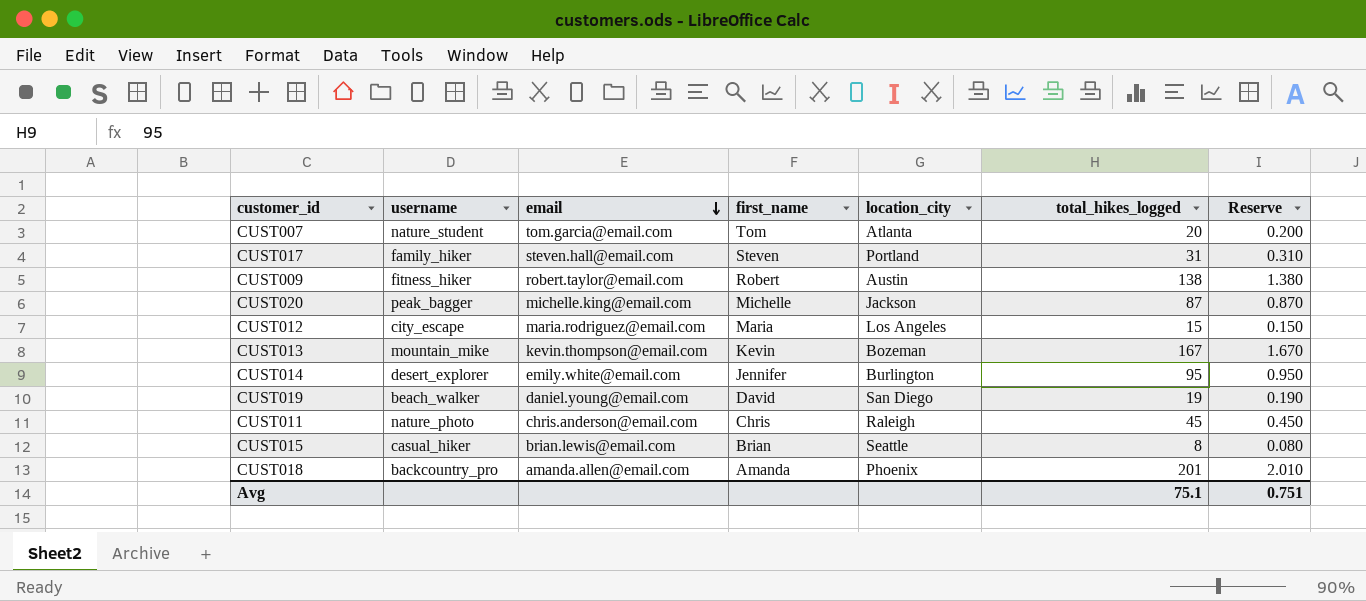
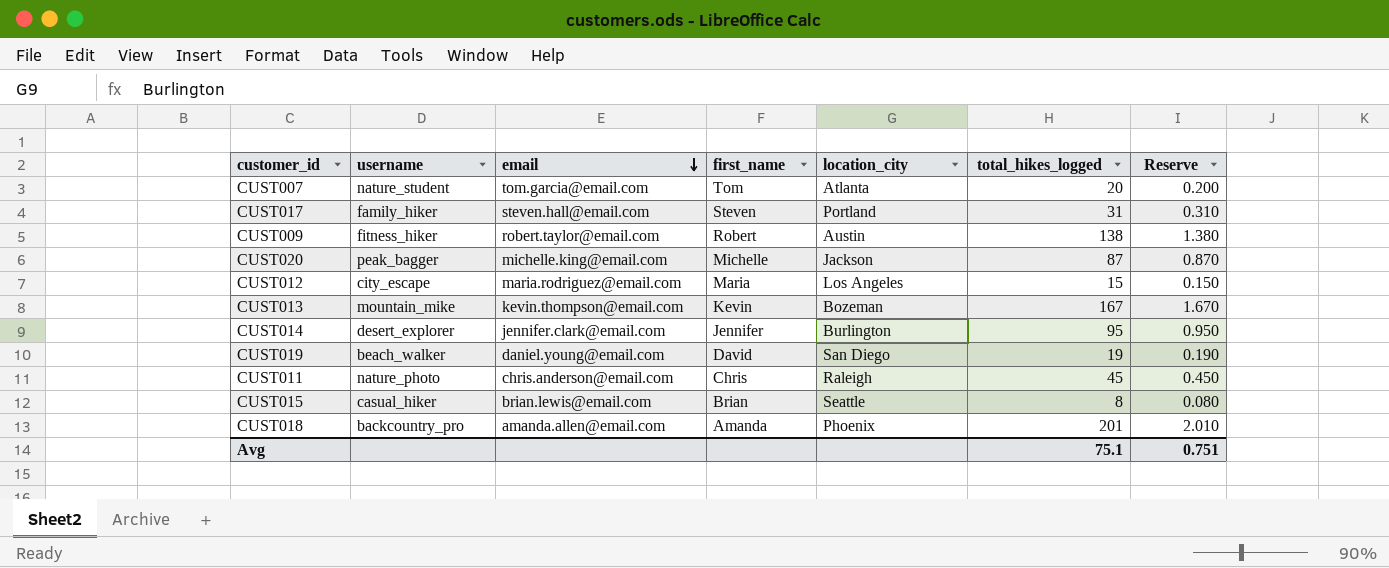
CUST014 | email: emily.white@email.com -> jennifer.clark@email.com

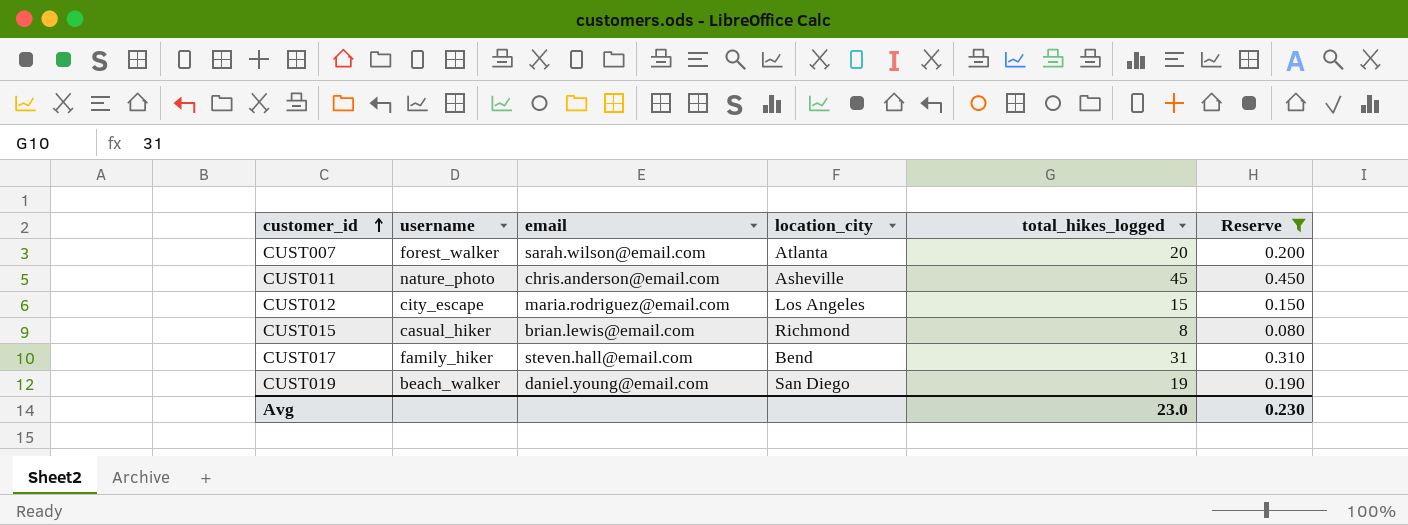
filter: none -> Reserve <= 0.450
row order: email descending -> customer_id ascending
column first_name | position: 4 -> none
CUST007 | username: nature_student -> forest_walker
CUST007 | email: tom.garcia@email.com -> sarah.wilson@email.com
CUST011 | location_city: Raleigh -> Asheville
CUST015 | location_city: Seattle -> Richmond
CUST017 | location_city: Portland -> Bend
Avg | total_hikes_logged: 75.1 -> 23.0
Avg | Reserve: 0.751 -> 0.230

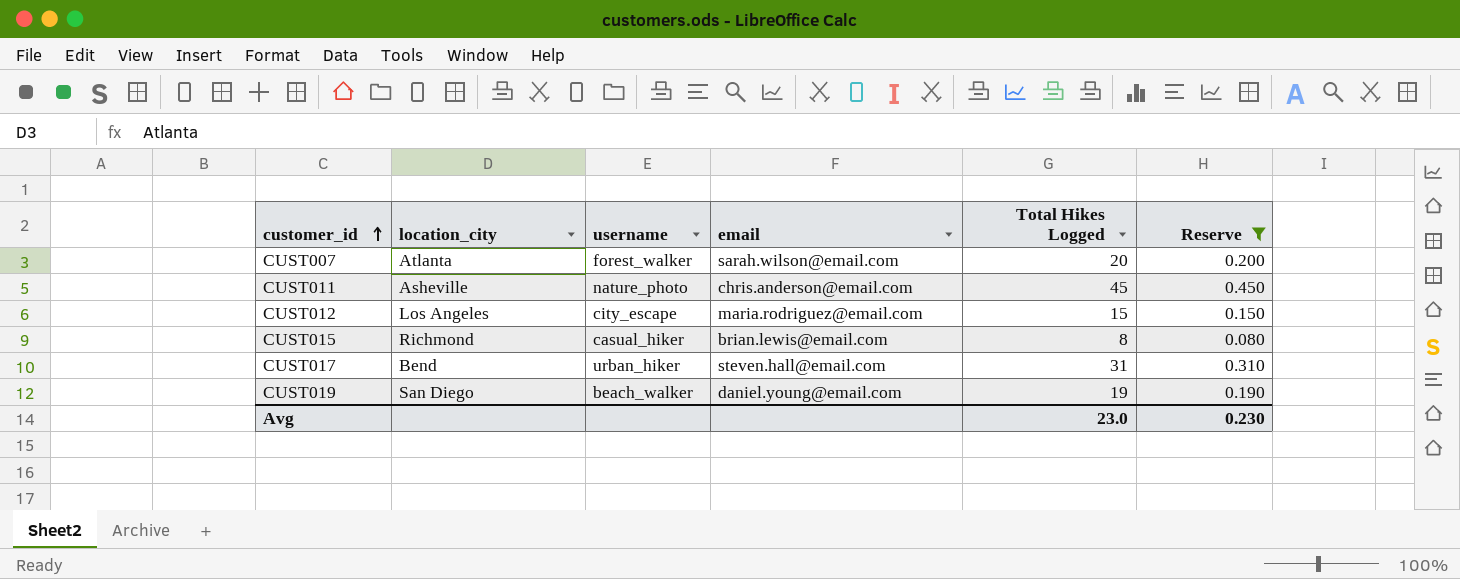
column location_city | position: 4 -> 2
column name: total_hikes_logged -> Total Hikes Logged
CUST017 | username: family_hiker -> urban_hiker

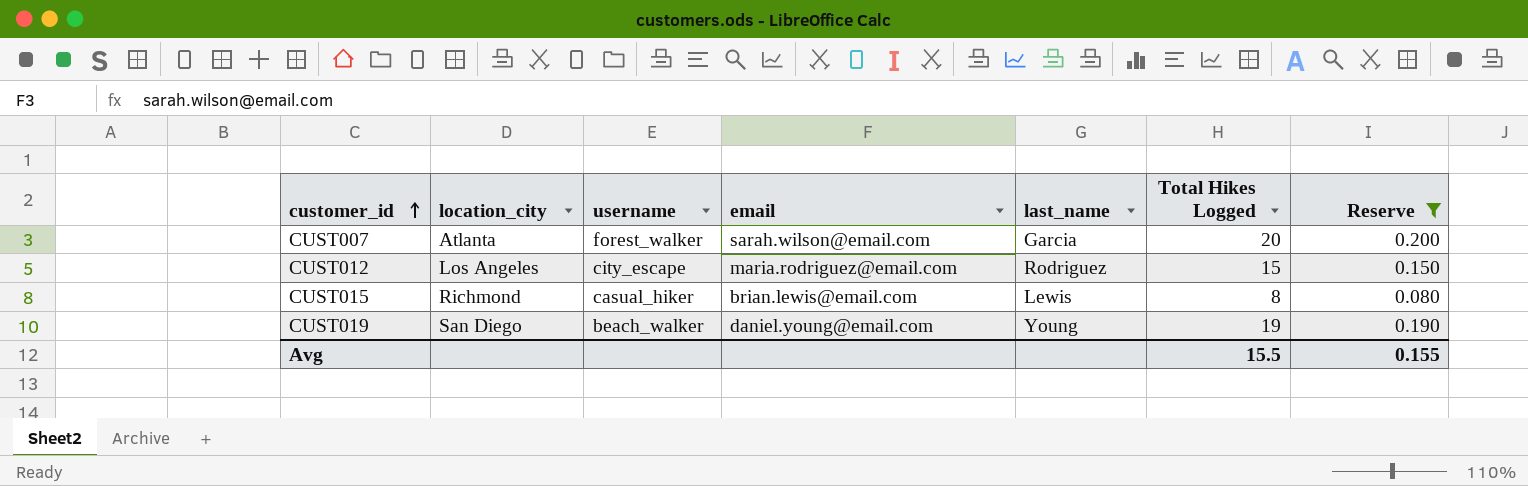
column last_name | position: none -> 5
row CUST011: Asheville | nature_photo | chris.anderson@email.com | 45 | 0.450 -> none
row CUST017: Bend | urban_hiker | steven.hall@email.com | 31 | 0.310 -> none
Avg | Total Hikes Logged: 23.0 -> 15.5
Avg | Reserve: 0.230 -> 0.155

